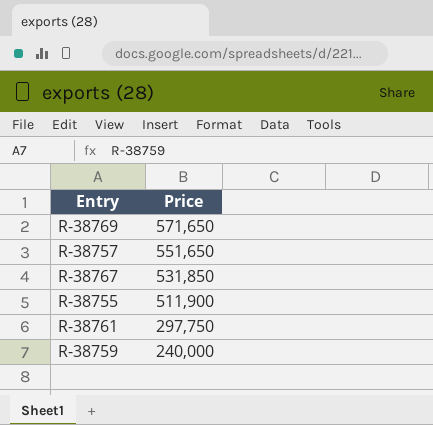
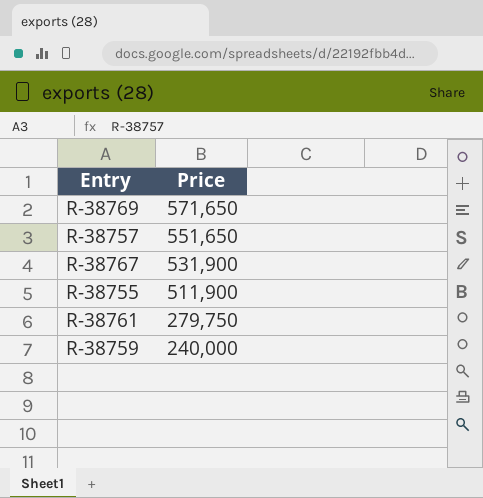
R-38767 | Price: 531,850 -> 531,900
R-38761 | Price: 297,750 -> 279,750

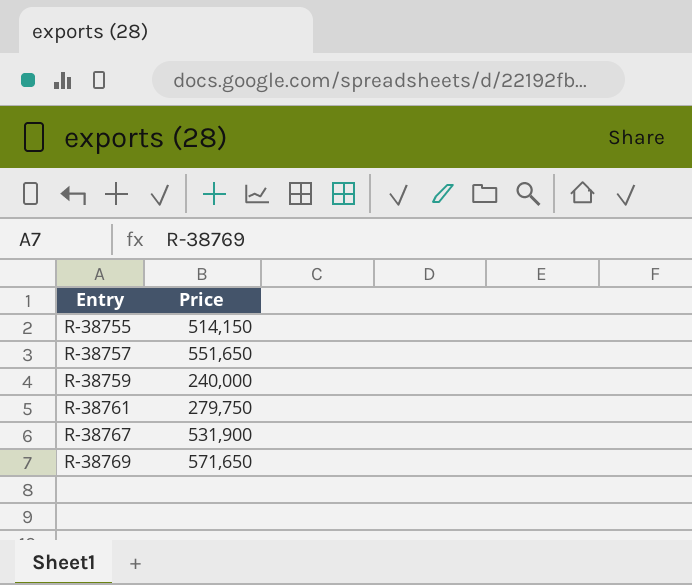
row order: Price descending -> Entry ascending
R-38755 | Price: 511,900 -> 514,150

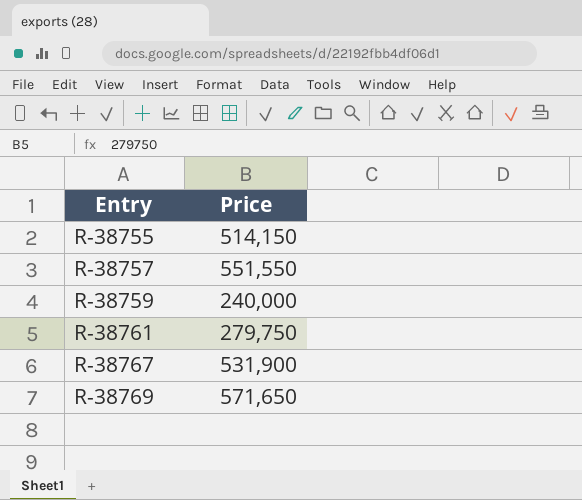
R-38757 | Price: 551,650 -> 551,550

